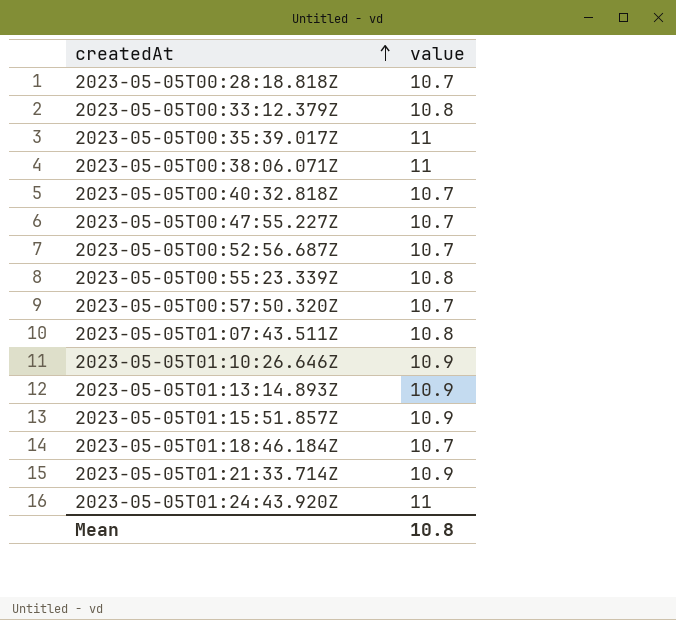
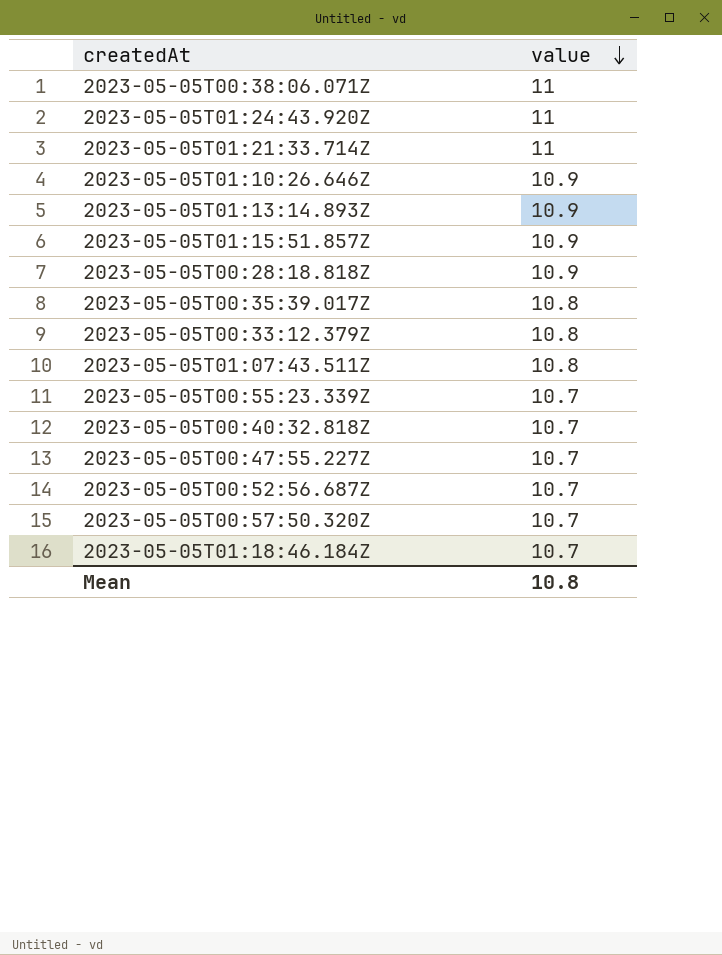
row order: createdAt ascending -> value descending
2023-05-05T01:21:33.714Z | value: 10.9 -> 11
2023-05-05T00:28:18.818Z | value: 10.7 -> 10.9
2023-05-05T00:35:39.017Z | value: 11 -> 10.8
2023-05-05T00:55:23.339Z | value: 10.8 -> 10.7

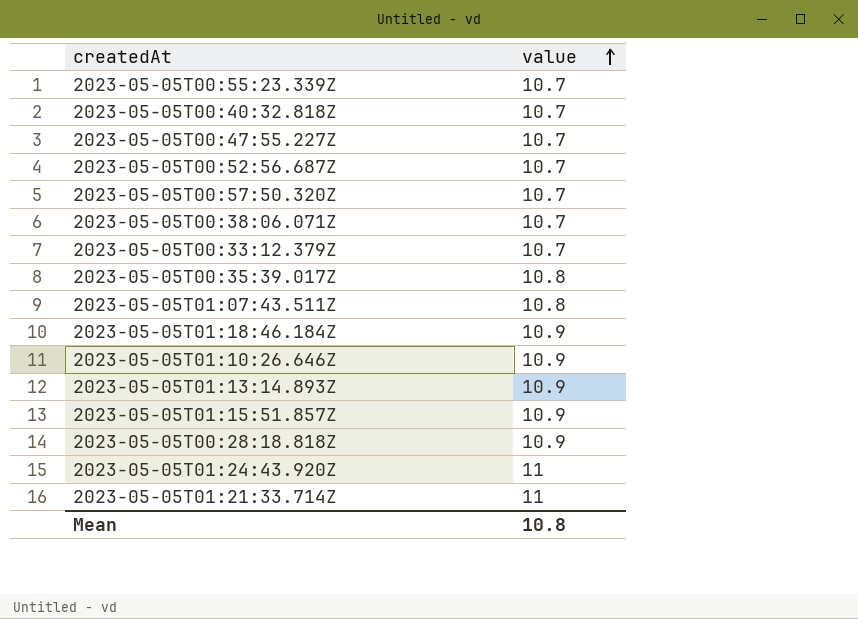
row order: value descending -> value ascending
2023-05-05T00:38:06.071Z | value: 11 -> 10.7
2023-05-05T00:33:12.379Z | value: 10.8 -> 10.7
2023-05-05T01:18:46.184Z | value: 10.7 -> 10.9

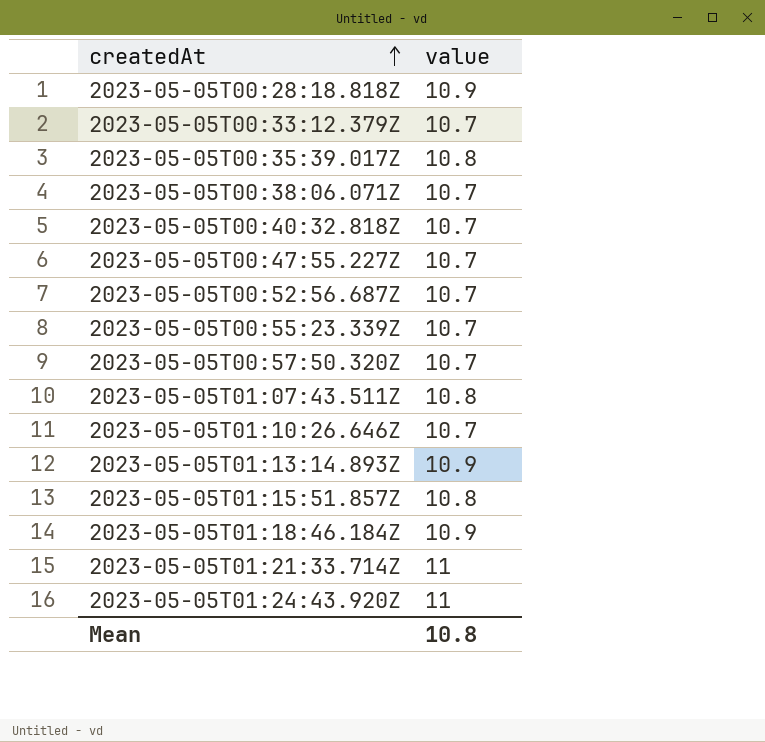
row order: value ascending -> createdAt ascending
2023-05-05T01:10:26.646Z | value: 10.9 -> 10.7
2023-05-05T01:15:51.857Z | value: 10.9 -> 10.8

